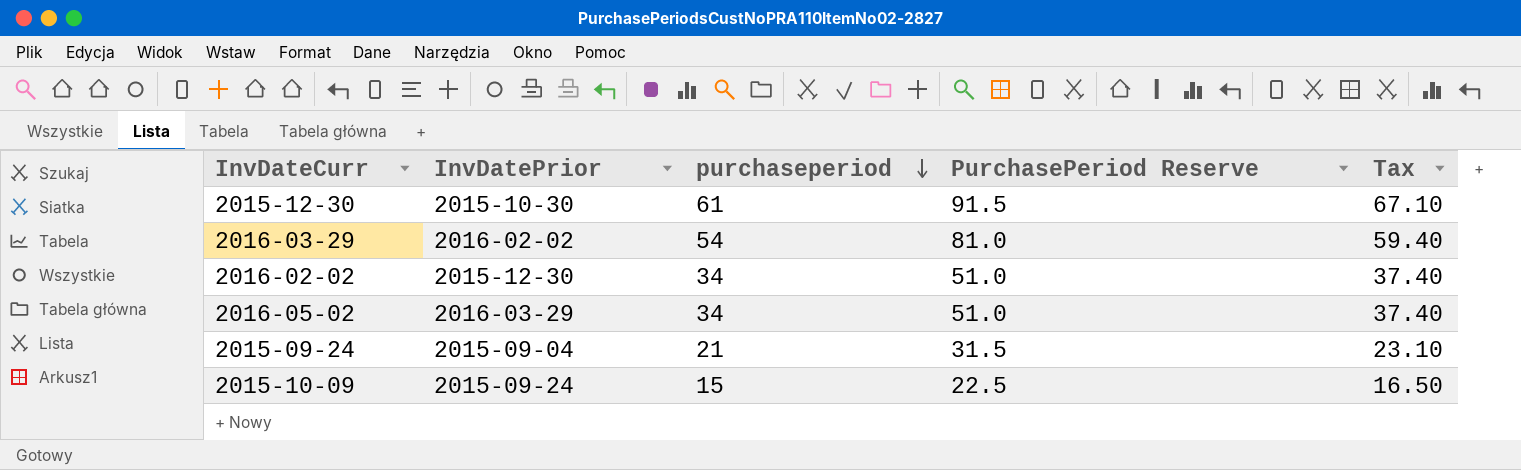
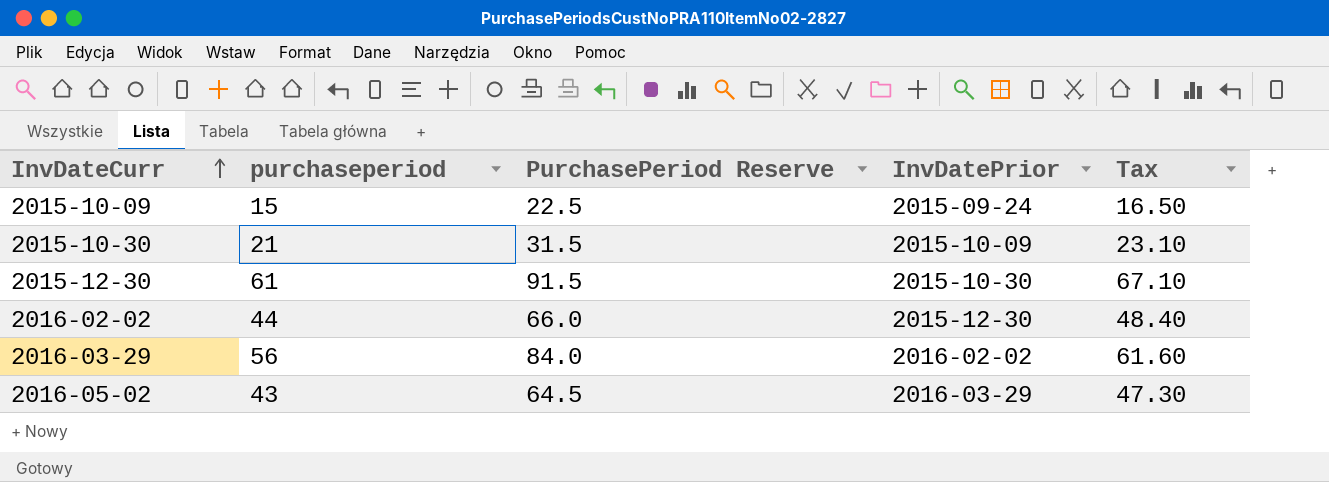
row order: purchaseperiod descending -> InvDateCurr ascending
column InvDatePrior | position: 2 -> 4
row 2015-09-24: 2015-09-04 | 21 | 31.5 | 23.10 -> none
row 2015-10-30: none -> 21 | 31.5 | 2015-10-09 | 23.10
2016-02-02 | purchaseperiod: 34 -> 44
2016-02-02 | PurchasePeriod Reserve: 51.0 -> 66.0
2016-02-02 | Tax: 37.40 -> 48.40
2016-03-29 | purchaseperiod: 54 -> 56
2016-03-29 | PurchasePeriod Reserve: 81.0 -> 84.0
2016-03-29 | Tax: 59.40 -> 61.60
2016-05-02 | purchaseperiod: 34 -> 43
2016-05-02 | PurchasePeriod Reserve: 51.0 -> 64.5
2016-05-02 | Tax: 37.40 -> 47.30

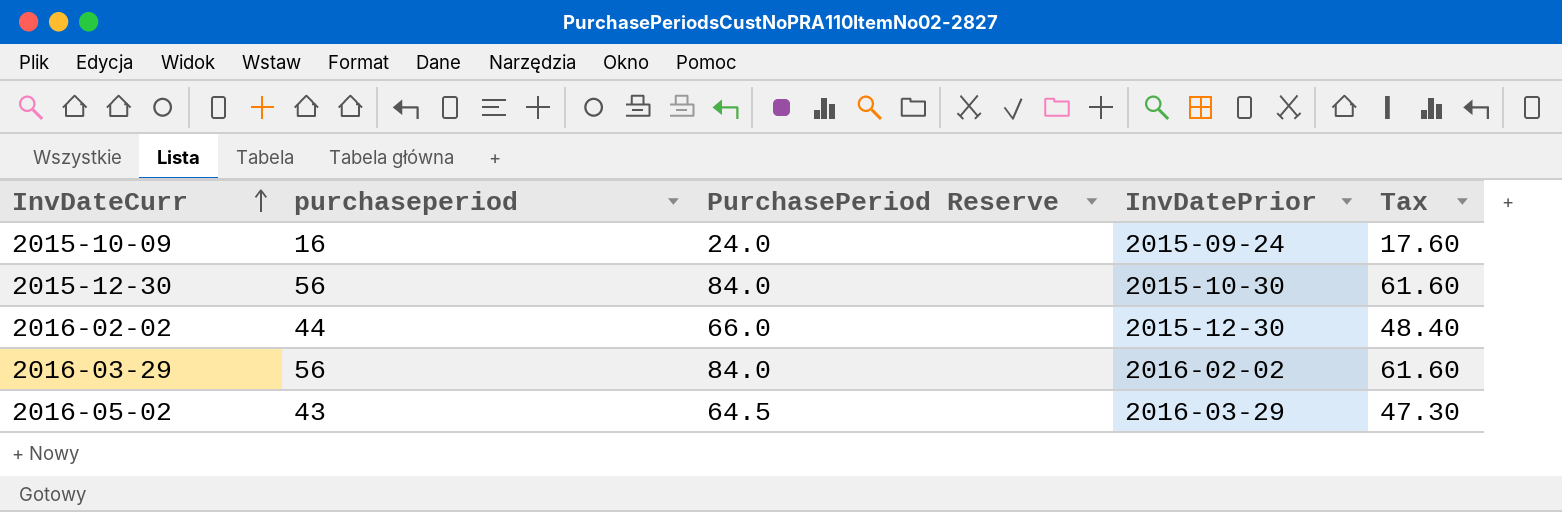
row 2015-10-30: 21 | 31.5 | 2015-10-09 | 23.10 -> none
2015-10-09 | purchaseperiod: 15 -> 16
2015-10-09 | PurchasePeriod Reserve: 22.5 -> 24.0
2015-10-09 | Tax: 16.50 -> 17.60
2015-12-30 | purchaseperiod: 61 -> 56
2015-12-30 | PurchasePeriod Reserve: 91.5 -> 84.0
2015-12-30 | Tax: 67.10 -> 61.60

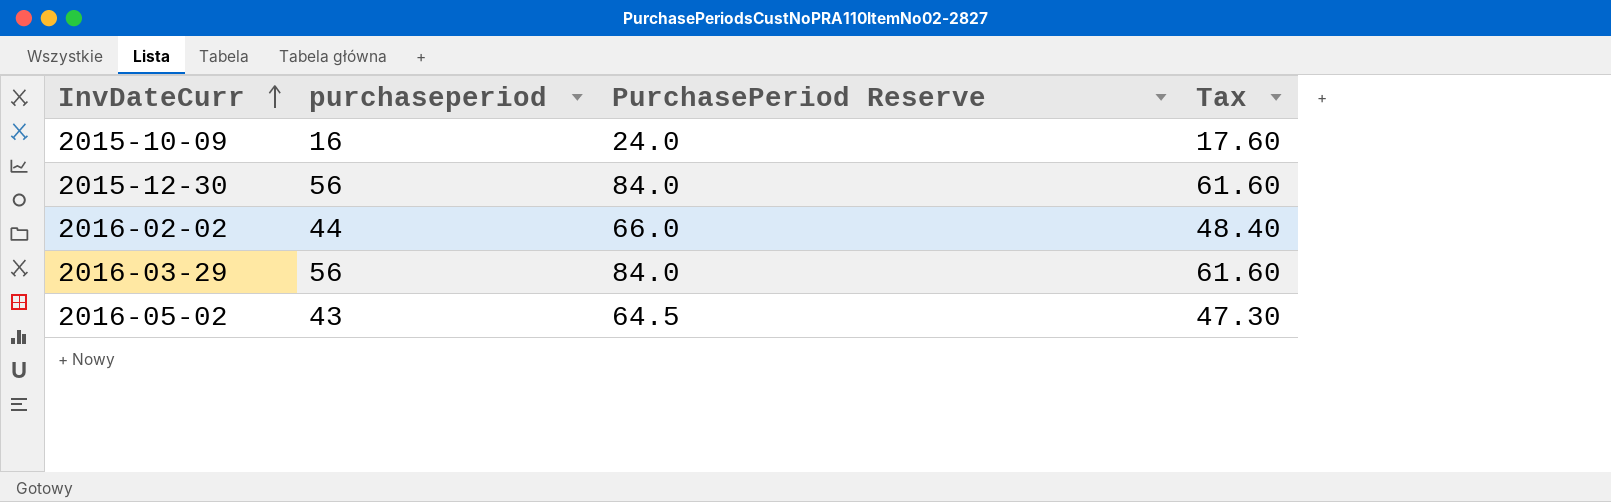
column InvDatePrior | position: 4 -> none

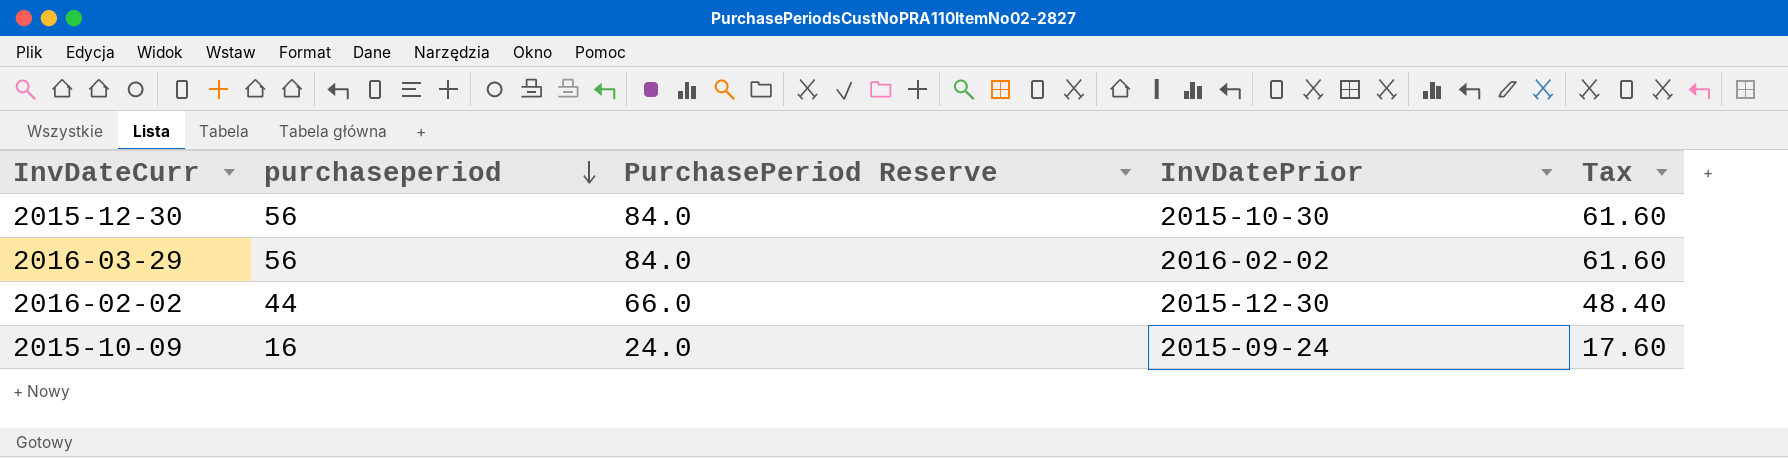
row order: InvDateCurr ascending -> purchaseperiod descending
column InvDatePrior | position: none -> 4
row 2016-05-02: 43 | 64.5 | 47.30 -> none

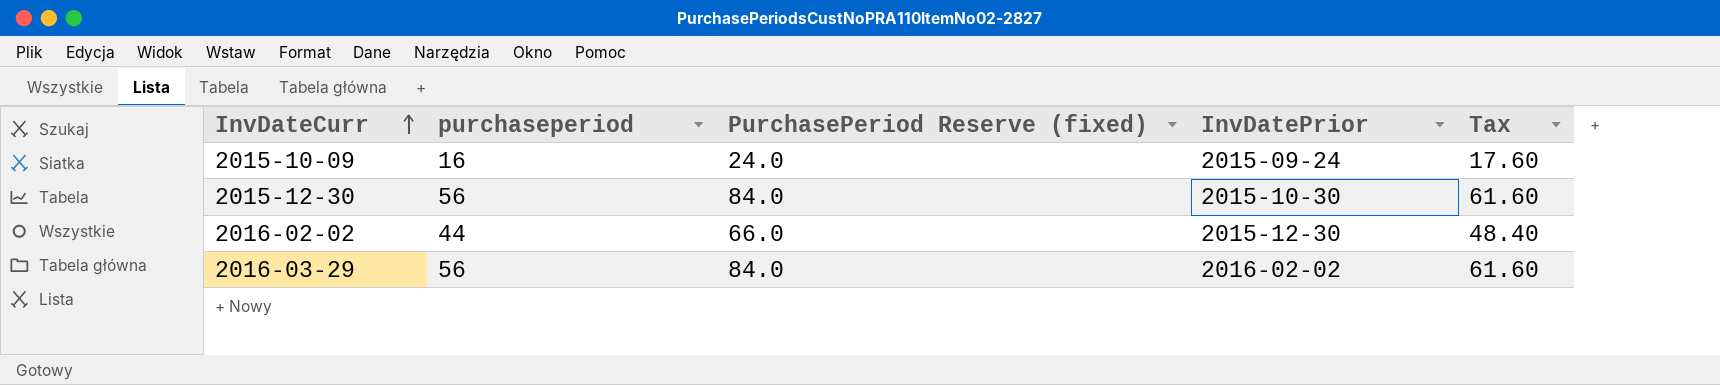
row order: purchaseperiod descending -> InvDateCurr ascending
column name: PurchasePeriod Reserve -> PurchasePeriod Reserve (fixed)

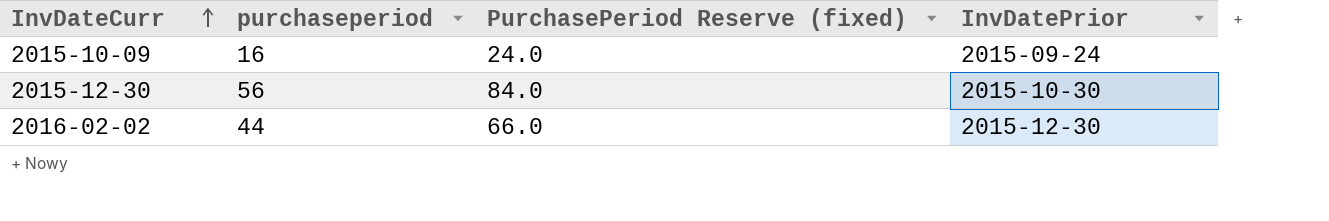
column Tax | formula: [purchaseperiod] * 1.1 -> none
row 2016-03-29: 56 | 84.0 | 2016-02-02 | 61.60 -> none

